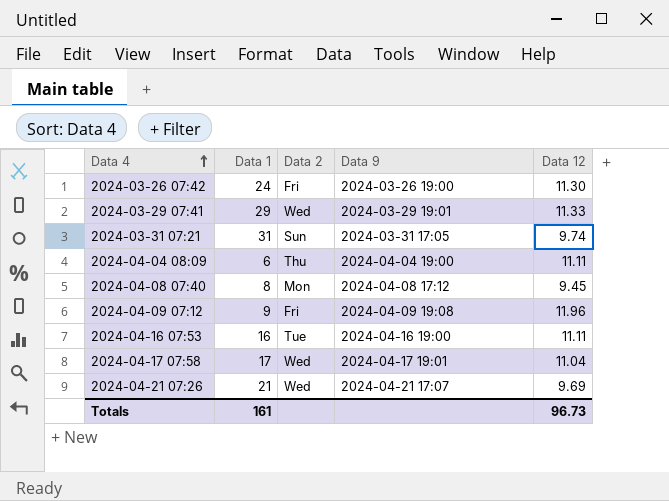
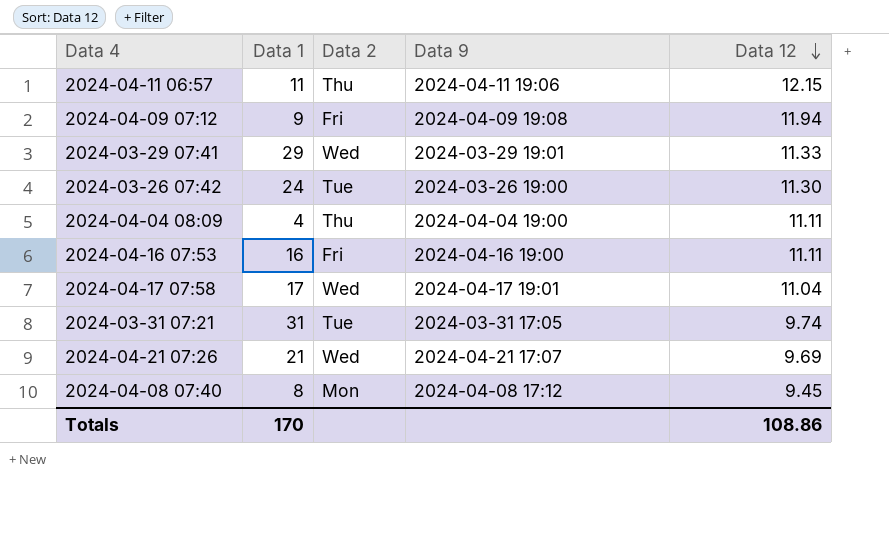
row order: Data 4 ascending -> Data 12 descending
row 2024-04-11 06:57: none -> 11 | Thu | 2024-04-11 19:06 | 12.15
2024-04-09 07:12 | Data 12: 11.96 -> 11.94
2024-03-26 07:42 | Data 2: Fri -> Tue
2024-04-04 08:09 | Data 1: 6 -> 4
2024-04-16 07:53 | Data 2: Tue -> Fri
2024-03-31 07:21 | Data 2: Sun -> Tue
Totals | Data 1: 161 -> 170
Totals | Data 12: 96.73 -> 108.86

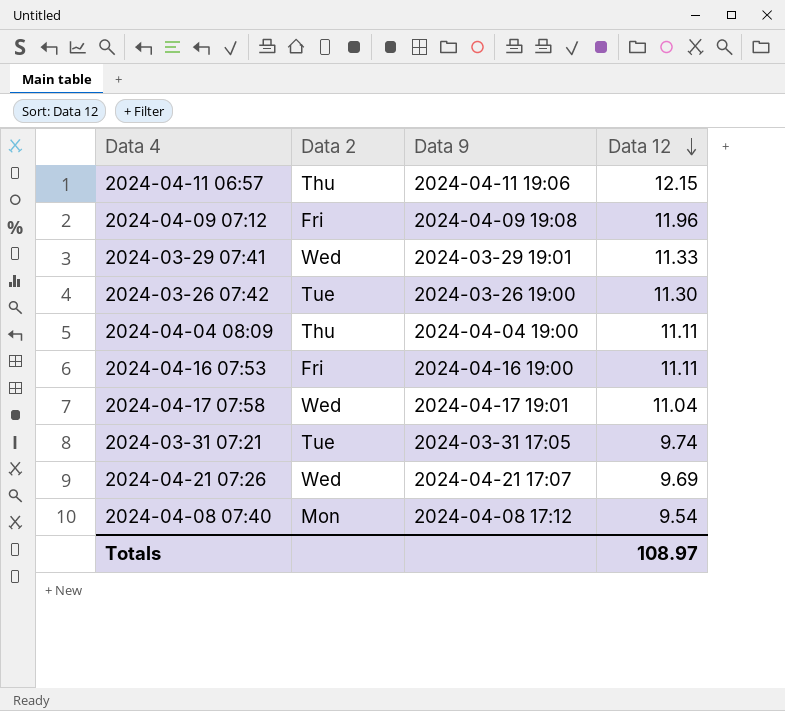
column Data 1 | position: 2 -> none
2024-04-09 07:12 | Data 12: 11.94 -> 11.96
2024-04-08 07:40 | Data 12: 9.45 -> 9.54
Totals | Data 12: 108.86 -> 108.97

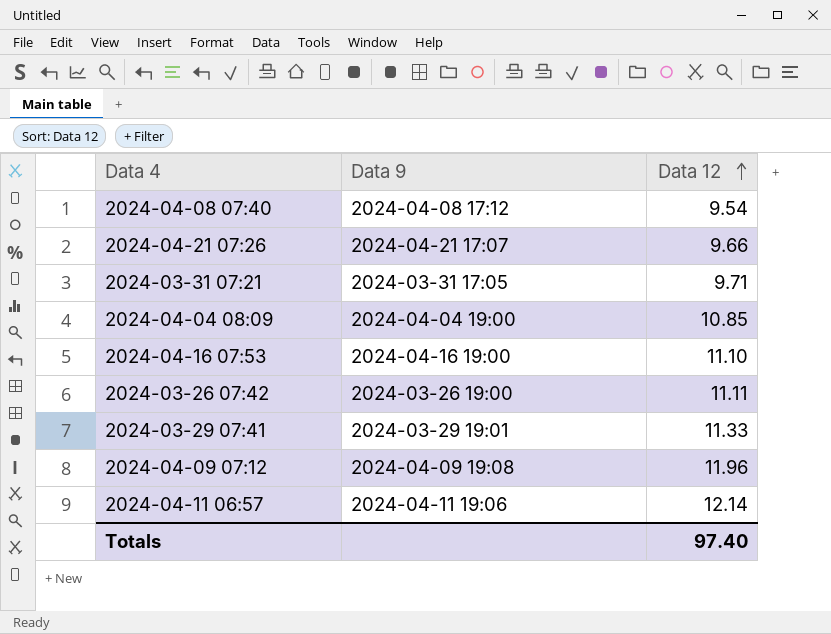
row order: Data 12 descending -> Data 12 ascending
column Data 2 | position: 2 -> none
row 2024-04-17 07:58: Wed | 2024-04-17 19:01 | 11.04 -> none
2024-04-21 07:26 | Data 12: 9.69 -> 9.66
2024-03-31 07:21 | Data 12: 9.74 -> 9.71
2024-04-04 08:09 | Data 12: 11.11 -> 10.85
2024-04-16 07:53 | Data 12: 11.11 -> 11.10
2024-03-26 07:42 | Data 12: 11.30 -> 11.11
2024-04-11 06:57 | Data 12: 12.15 -> 12.14
Totals | Data 12: 108.97 -> 97.40

